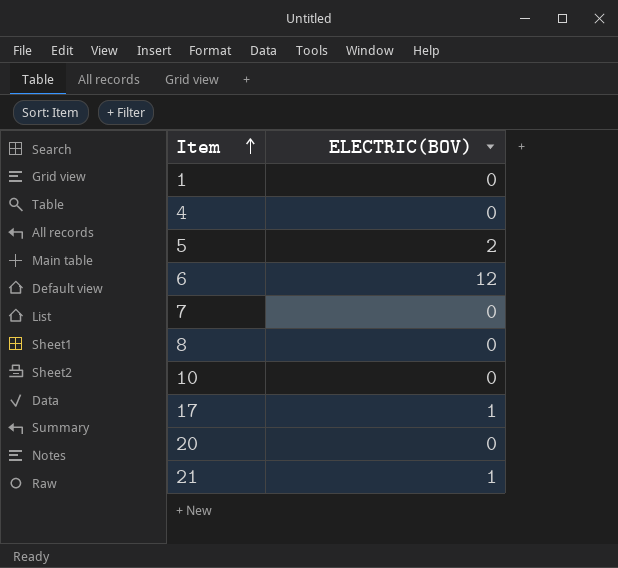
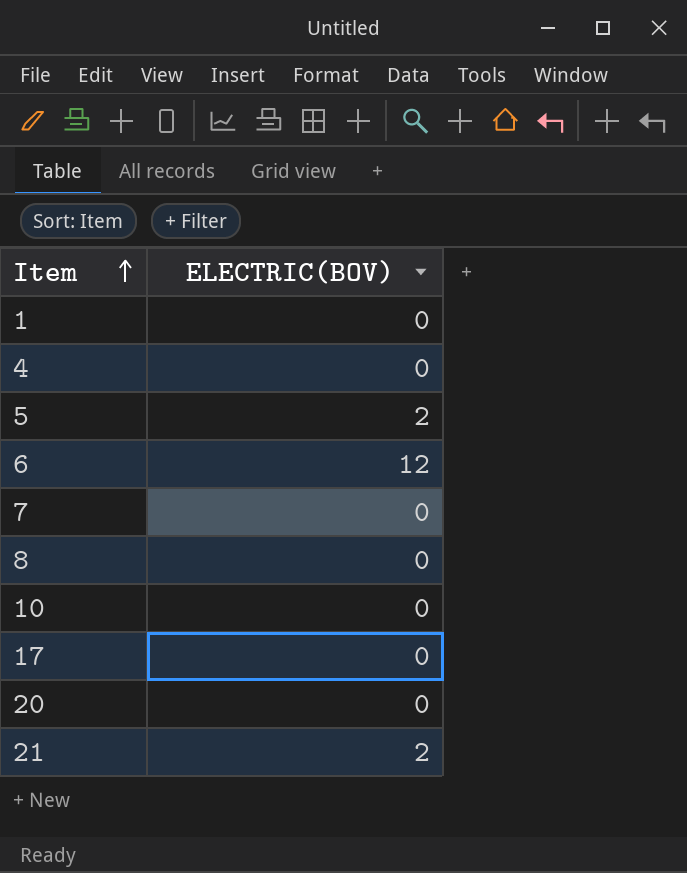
17 | ELECTRIC(BOV): 1 -> 0
21 | ELECTRIC(BOV): 1 -> 2

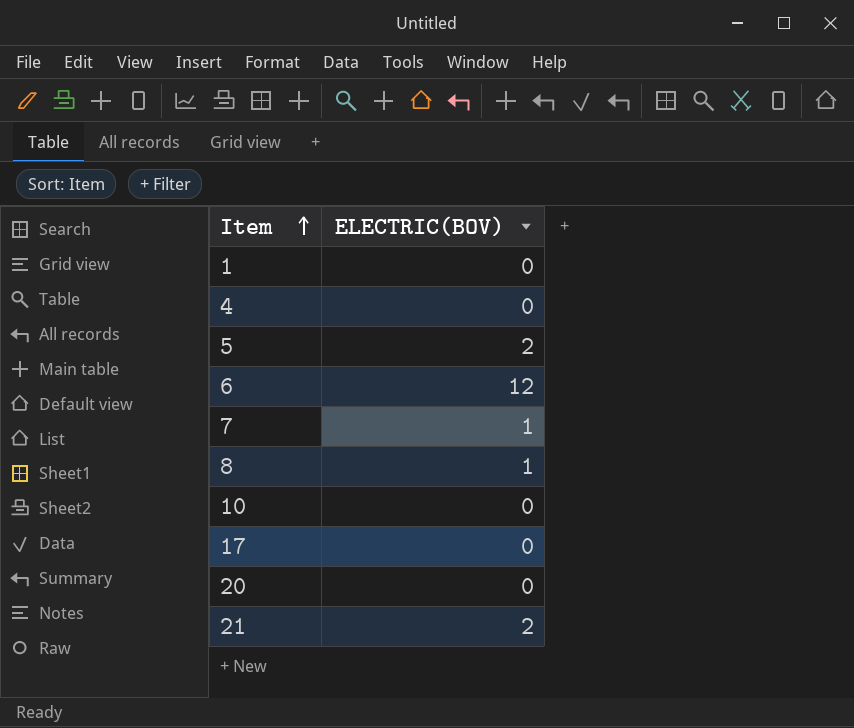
7 | ELECTRIC(BOV): 0 -> 1
8 | ELECTRIC(BOV): 0 -> 1

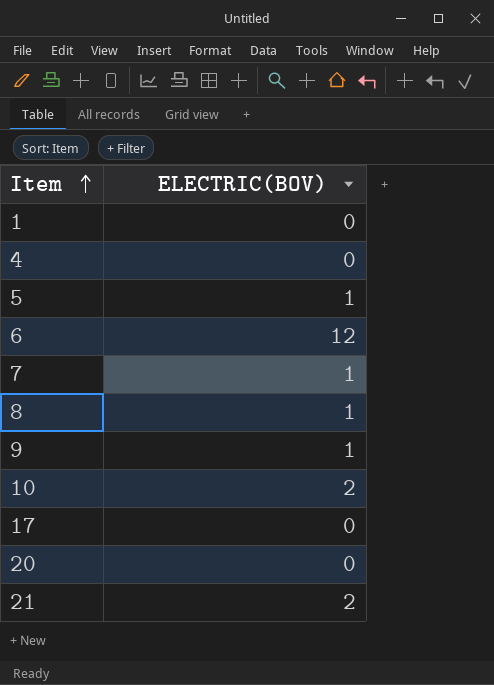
5 | ELECTRIC(BOV): 2 -> 1
row 9: none -> 1
10 | ELECTRIC(BOV): 0 -> 2

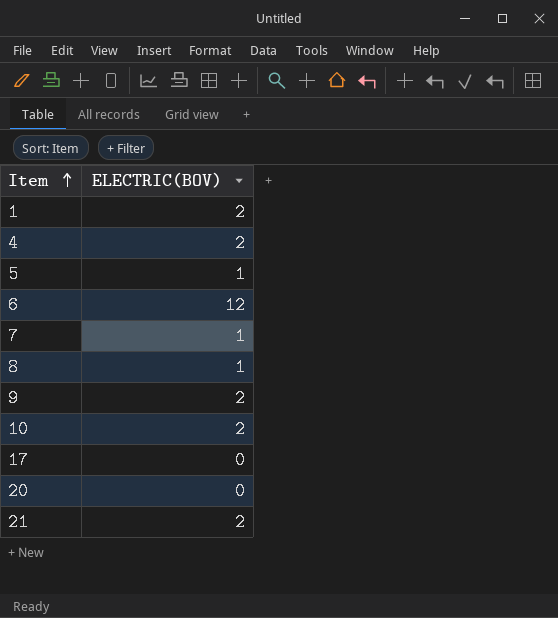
1 | ELECTRIC(BOV): 0 -> 2
4 | ELECTRIC(BOV): 0 -> 2
9 | ELECTRIC(BOV): 1 -> 2

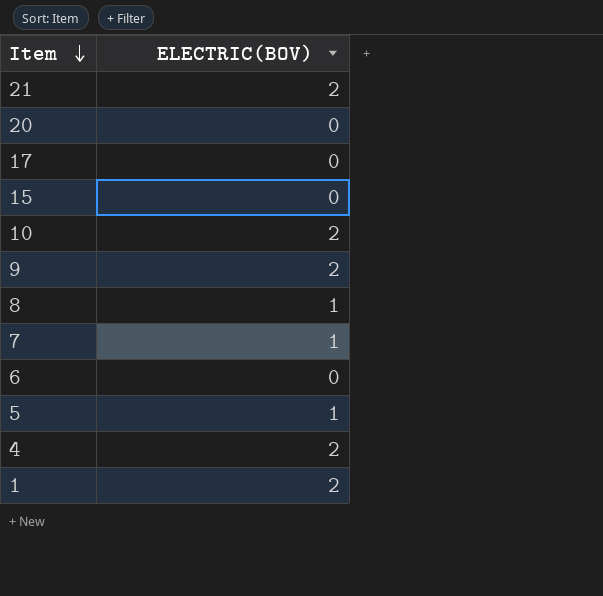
row order: Item ascending -> Item descending
row 15: none -> 0
6 | ELECTRIC(BOV): 12 -> 0

